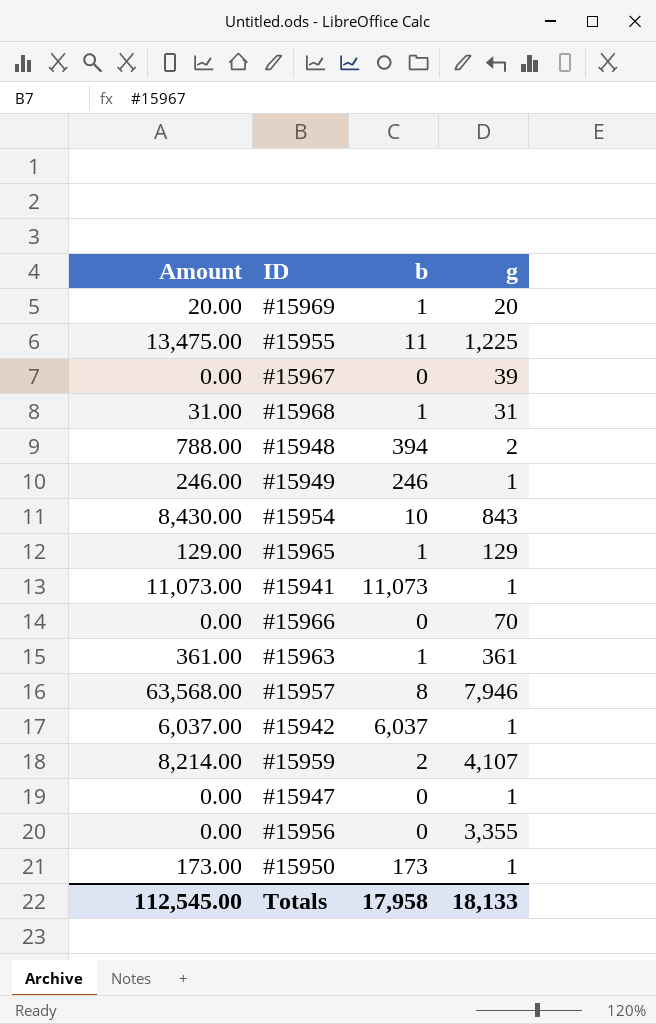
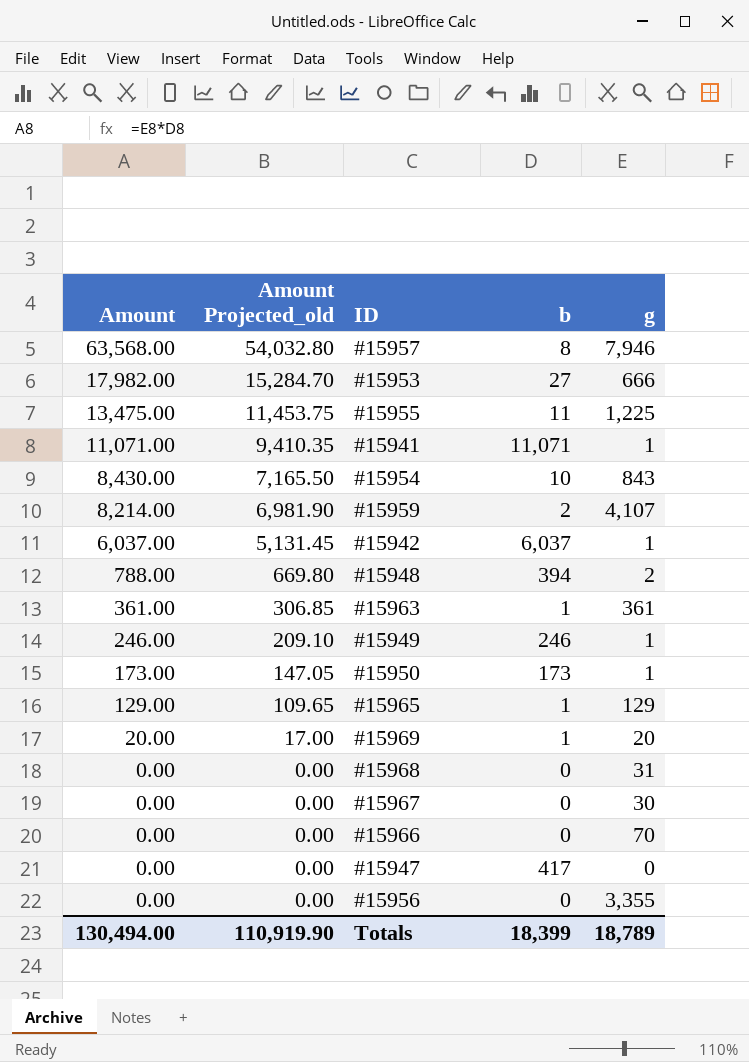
row order: none -> Amount descending
column Amount Projected_old | formula: none -> [Amount] * 0.85
row #15953: none -> 17,982.00 | 15,284.70 | 27 | 666
#15941 | Amount: 11,073.00 -> 11,071.00
#15941 | b: 11,073 -> 11,071
#15968 | Amount: 31.00 -> 0.00
#15968 | b: 1 -> 0
#15967 | g: 39 -> 30
#15947 | b: 0 -> 417
#15947 | g: 1 -> 0
Totals | Amount: 112,545.00 -> 130,494.00
Totals | b: 17,958 -> 18,399
Totals | g: 18,133 -> 18,789

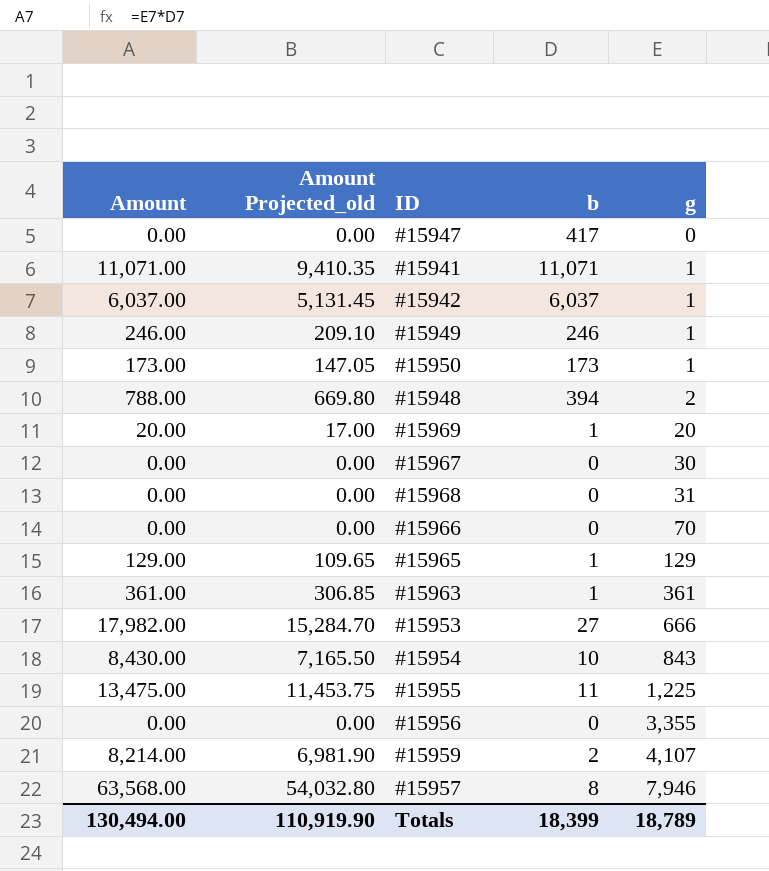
row order: Amount descending -> g ascending

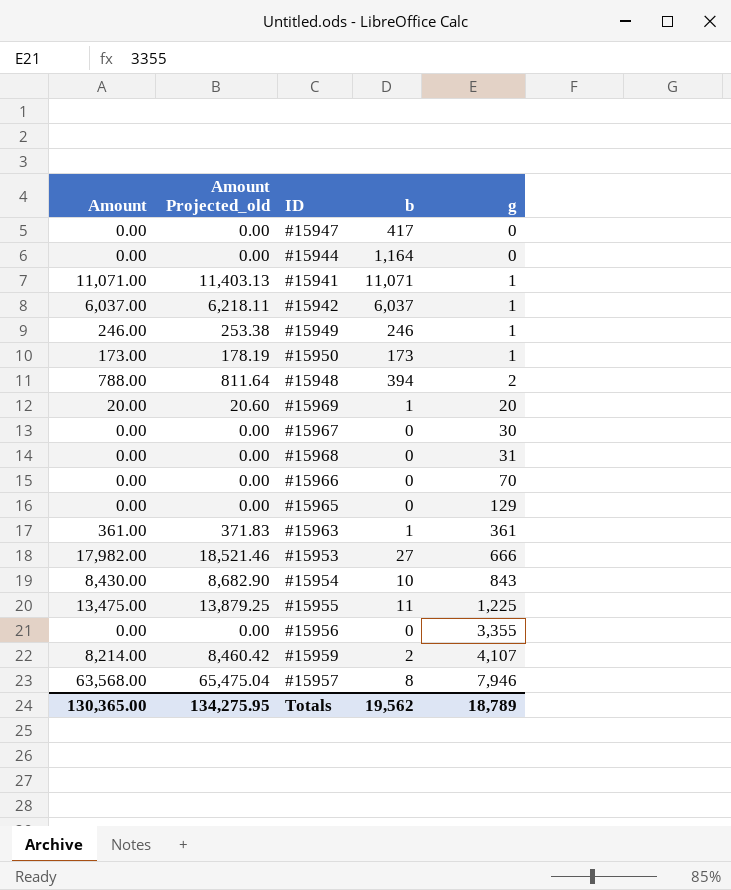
column Amount Projected_old | formula: [Amount] * 0.85 -> [Amount] * 1.03
row #15944: none -> 0.00 | 0.00 | 1,164 | 0
#15965 | Amount: 129.00 -> 0.00
#15965 | b: 1 -> 0
Totals | Amount: 130,494.00 -> 130,365.00
Totals | Amount Projected_old: 110,919.90 -> 134,275.95
Totals | b: 18,399 -> 19,562

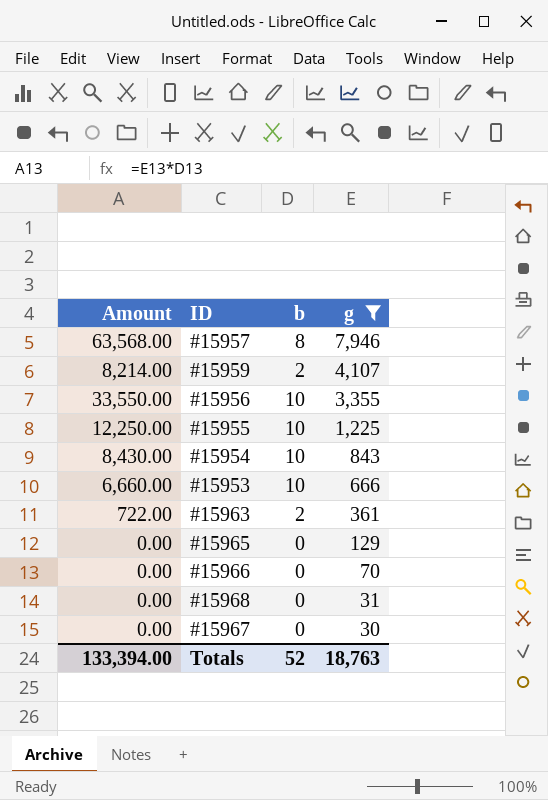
filter: none -> g >= 30
row order: g ascending -> g descending
column Amount Projected_old | formula: [Amount] * 1.03 -> none
#15956 | Amount: 0.00 -> 33,550.00
#15956 | b: 0 -> 10
#15955 | Amount: 13,475.00 -> 12,250.00
#15955 | b: 11 -> 10
#15953 | Amount: 17,982.00 -> 6,660.00
#15953 | b: 27 -> 10
#15963 | Amount: 361.00 -> 722.00
#15963 | b: 1 -> 2
Totals | Amount: 130,365.00 -> 133,394.00
Totals | b: 19,562 -> 52
Totals | g: 18,789 -> 18,763

